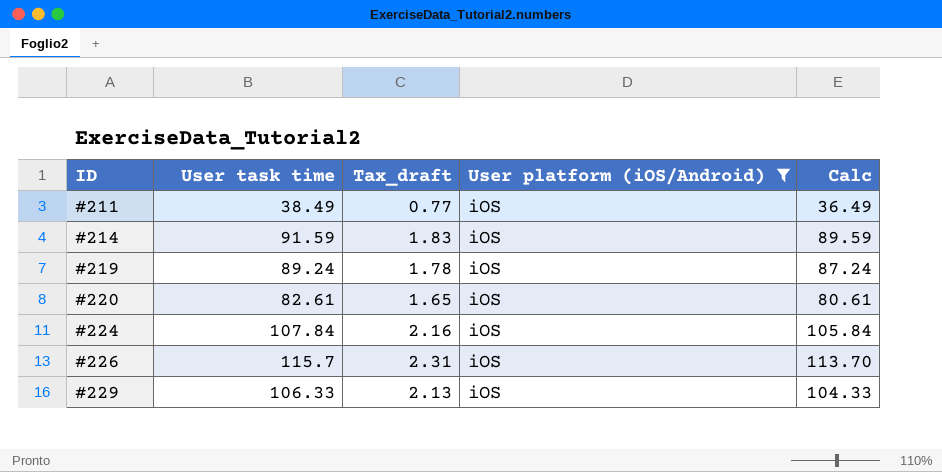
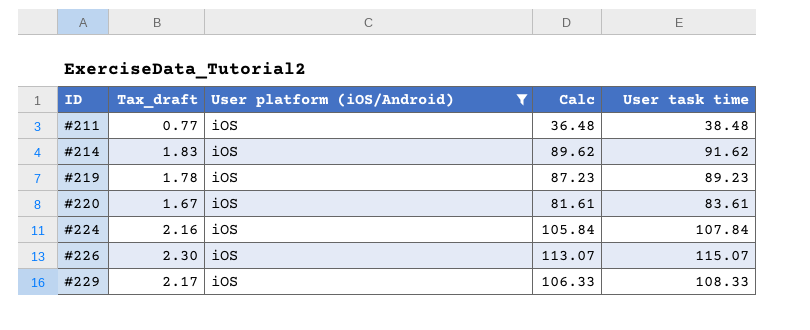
column User task time | position: 2 -> 5
#211 | Calc: 36.49 -> 36.48
#211 | User task time: 38.49 -> 38.48
#214 | Calc: 89.59 -> 89.62
#214 | User task time: 91.59 -> 91.62
#219 | Calc: 87.24 -> 87.23
#219 | User task time: 89.24 -> 89.23
#220 | Tax_draft: 1.65 -> 1.67
#220 | Calc: 80.61 -> 81.61
#220 | User task time: 82.61 -> 83.61
#226 | Tax_draft: 2.31 -> 2.30
#226 | Calc: 113.70 -> 113.07
#226 | User task time: 115.7 -> 115.07
#229 | Tax_draft: 2.13 -> 2.17
#229 | Calc: 104.33 -> 106.33
#229 | User task time: 106.33 -> 108.33

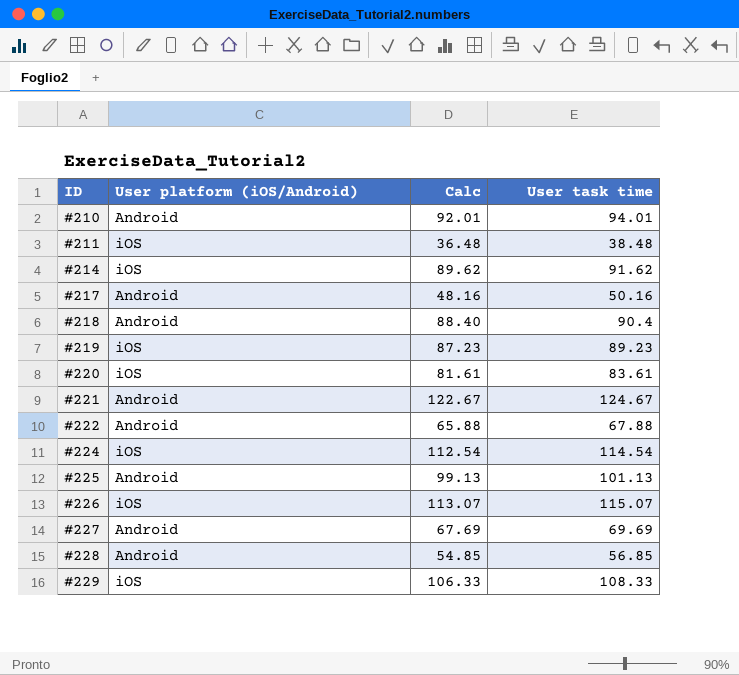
filter: User platform (iOS/Android) = iOS -> none
column Tax_draft | formula: [User task time] * 0.02 -> none
#224 | Calc: 105.84 -> 112.54
#224 | User task time: 107.84 -> 114.54

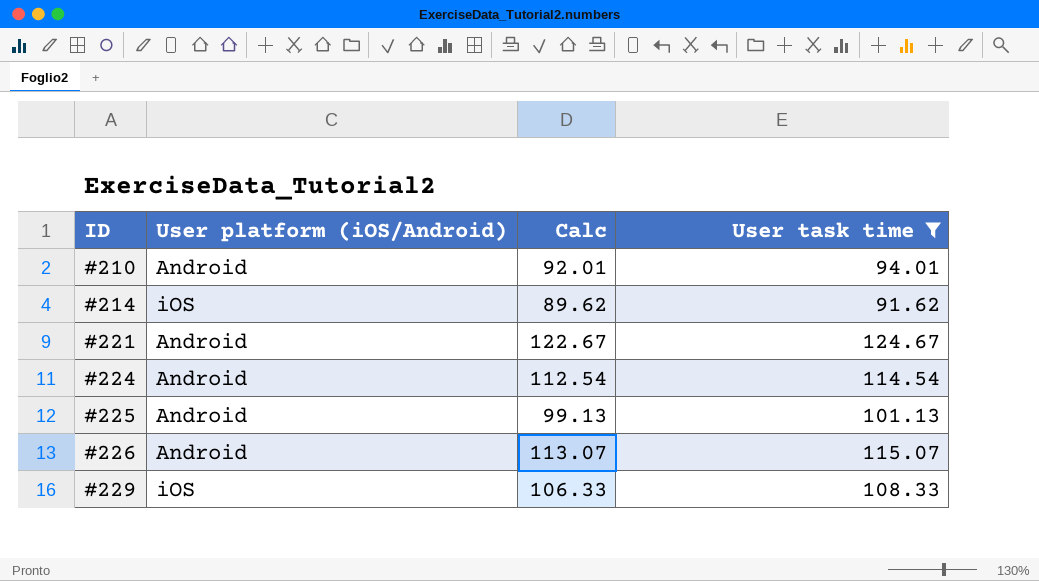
filter: none -> User task time >= 91.62
#224 | User platform (iOS/Android): iOS -> Android
#226 | User platform (iOS/Android): iOS -> Android

